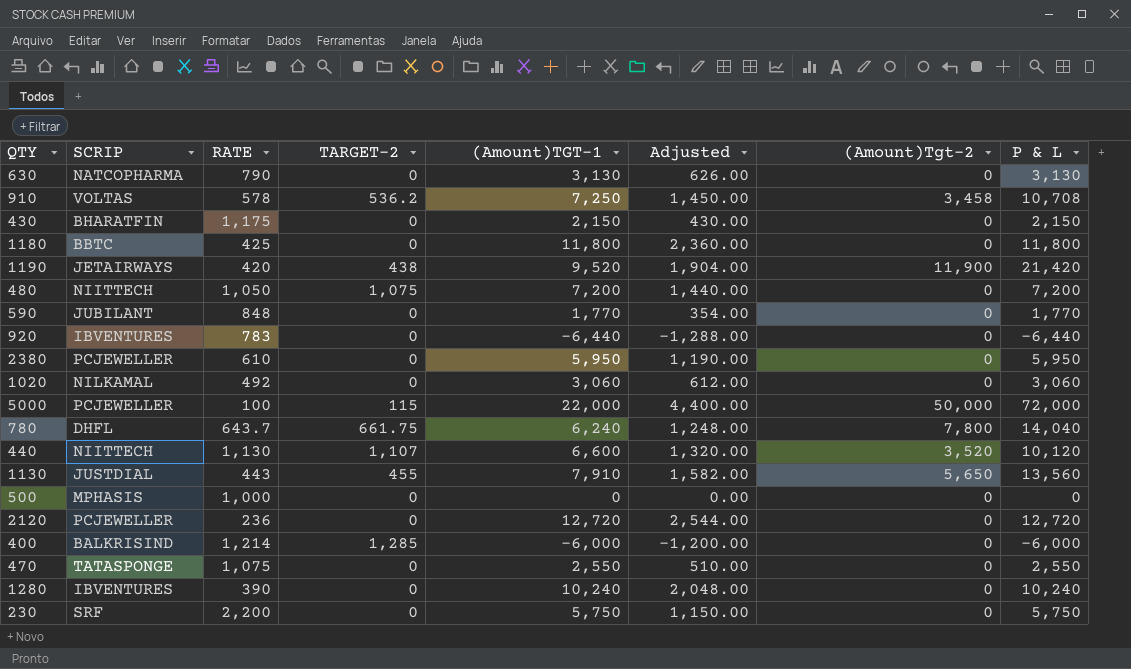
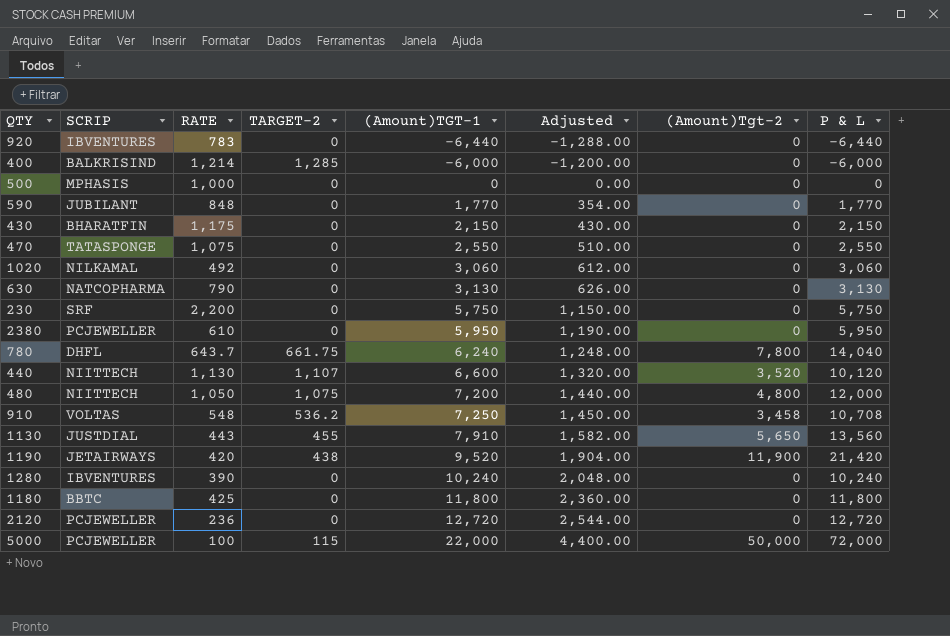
row order: none -> (Amount)TGT-1 ascending
480 | (Amount)Tgt-2: 0 -> 4,800
480 | P & L: 7,200 -> 12,000
910 | RATE: 578 -> 548

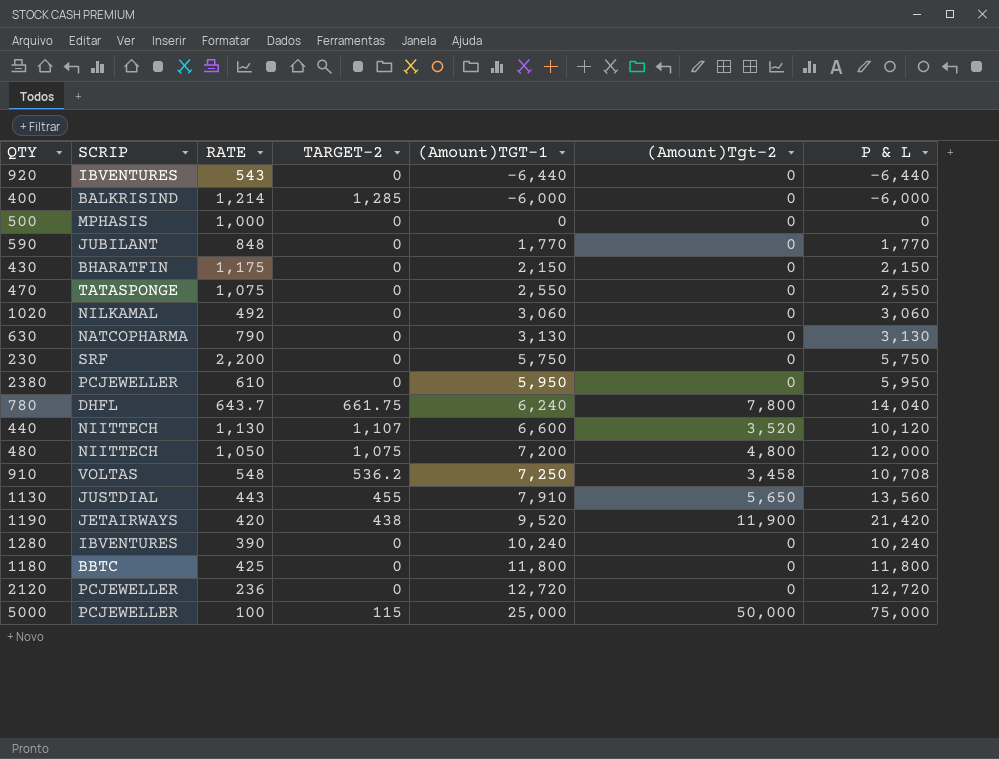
column Adjusted | formula: [(Amount)TGT-1] * 0.2 -> none
920 | RATE: 783 -> 543
5000 | (Amount)TGT-1: 22,000 -> 25,000
5000 | P & L: 72,000 -> 75,000

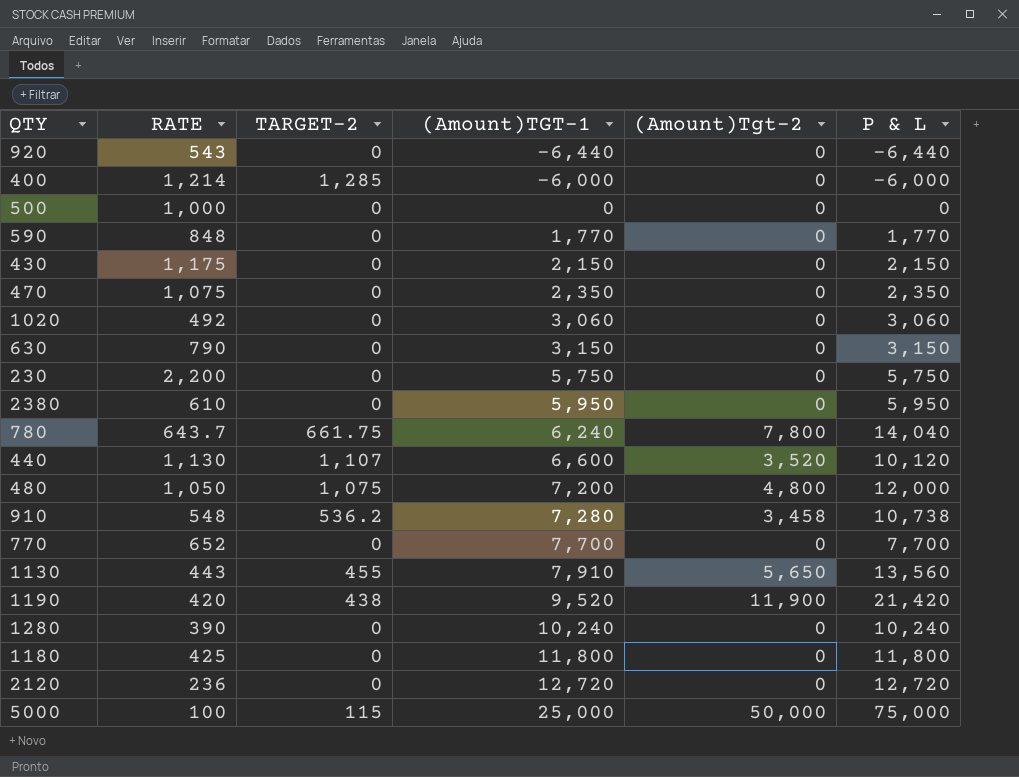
column SCRIP | position: 2 -> none
470 | (Amount)TGT-1: 2,550 -> 2,350
470 | P & L: 2,550 -> 2,350
630 | (Amount)TGT-1: 3,130 -> 3,150
630 | P & L: 3,130 -> 3,150
910 | (Amount)TGT-1: 7,250 -> 7,280
910 | P & L: 10,708 -> 10,738
row 770: none -> 652 | 0 | 7,700 | 0 | 7,700

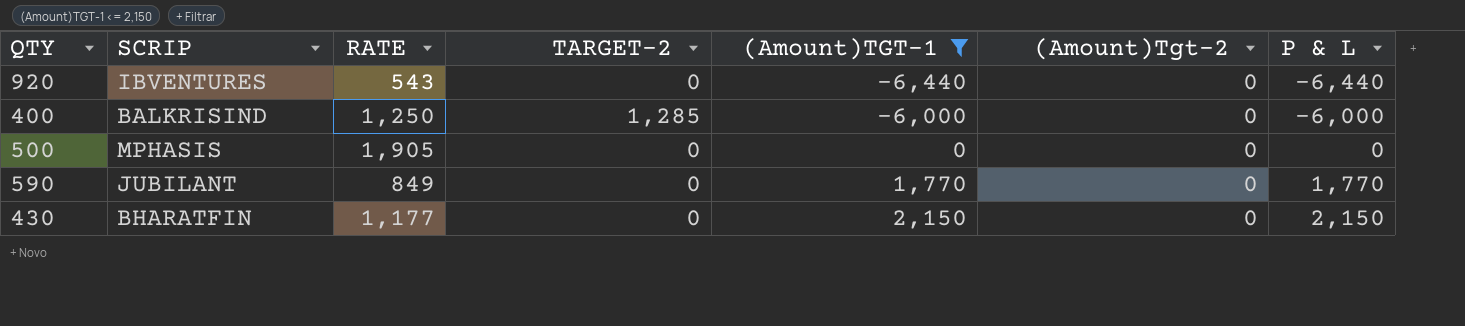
filter: none -> (Amount)TGT-1 <= 2,150
column SCRIP | position: none -> 2
400 | RATE: 1,214 -> 1,250
500 | RATE: 1,000 -> 1,905
590 | RATE: 848 -> 849
430 | RATE: 1,175 -> 1,177

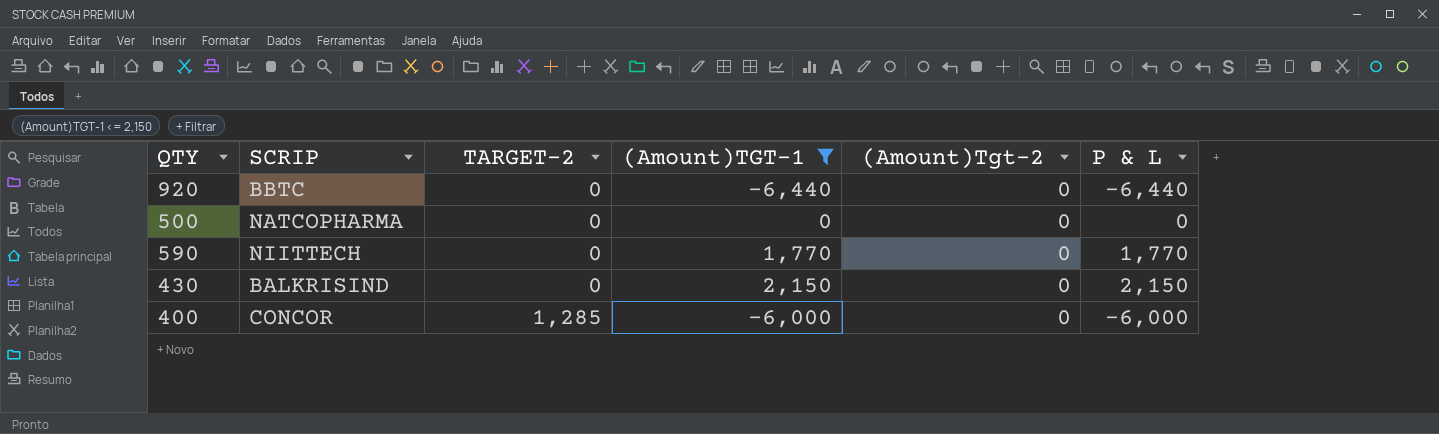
row order: (Amount)TGT-1 ascending -> TARGET-2 ascending
column RATE | position: 3 -> none
920 | SCRIP: IBVENTURES -> BBTC
500 | SCRIP: MPHASIS -> NATCOPHARMA
590 | SCRIP: JUBILANT -> NIITTECH
430 | SCRIP: BHARATFIN -> BALKRISIND
400 | SCRIP: BALKRISIND -> CONCOR

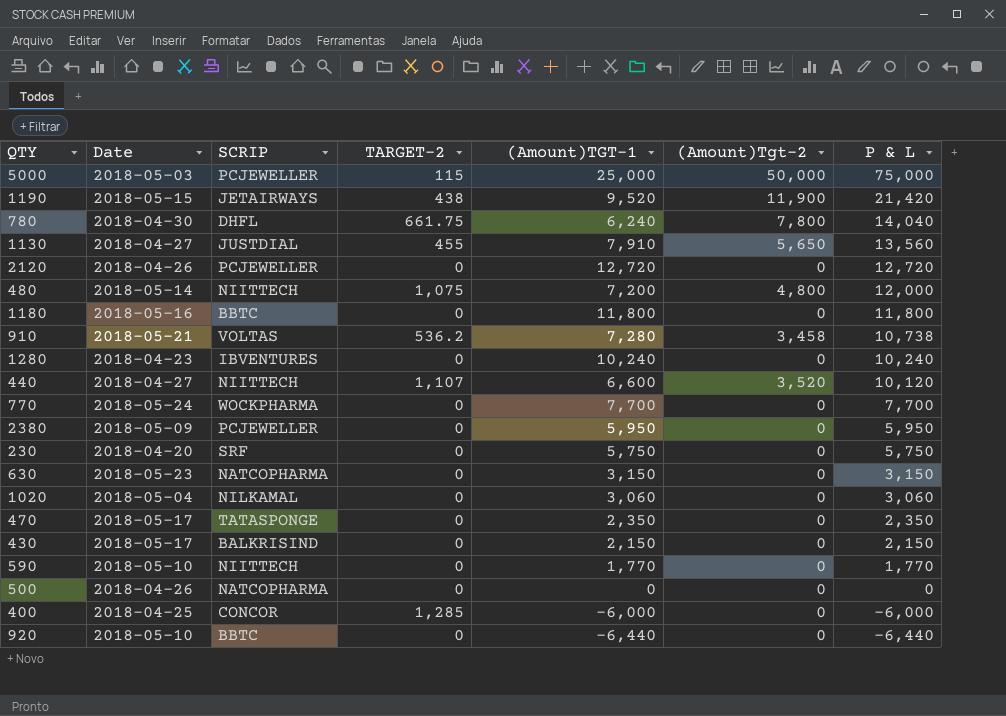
filter: (Amount)TGT-1 <= 2,150 -> none
row order: TARGET-2 ascending -> P & L descending
column Date | position: none -> 2

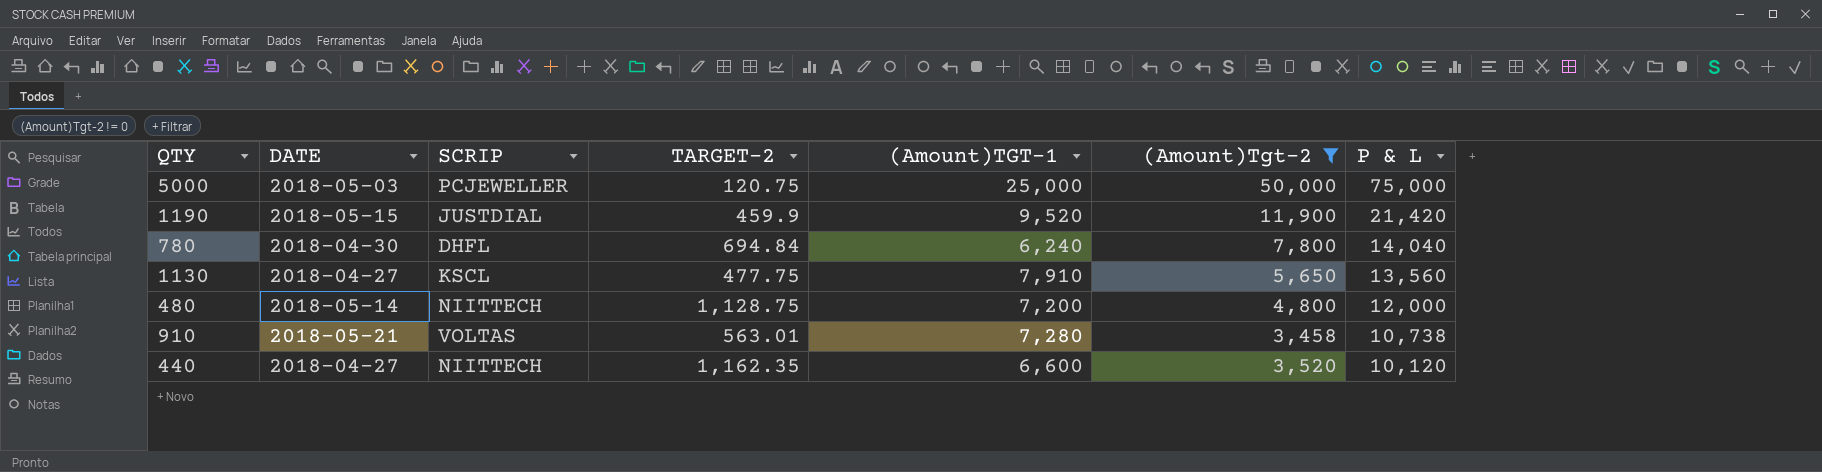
filter: none -> (Amount)Tgt-2 != 0
column name: Date -> DATE
5000 | TARGET-2: 115 -> 120.75
1190 | SCRIP: JETAIRWAYS -> JUSTDIAL
1190 | TARGET-2: 438 -> 459.9
780 | TARGET-2: 661.75 -> 694.84
1130 | SCRIP: JUSTDIAL -> KSCL
1130 | TARGET-2: 455 -> 477.75
480 | TARGET-2: 1,075 -> 1,128.75
910 | TARGET-2: 536.2 -> 563.01
440 | TARGET-2: 1,107 -> 1,162.35

